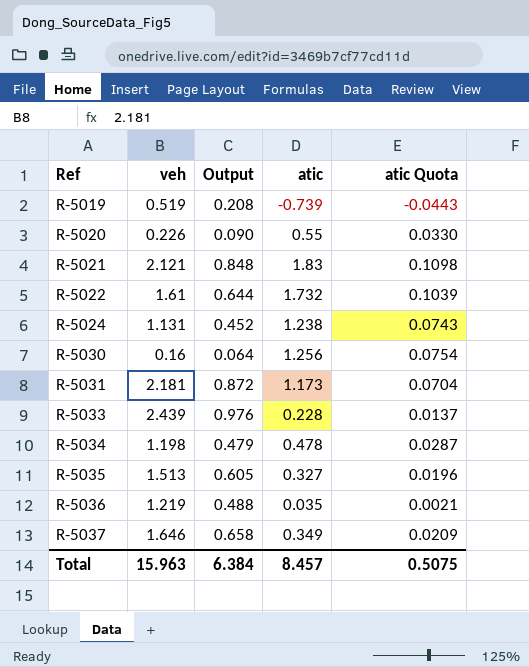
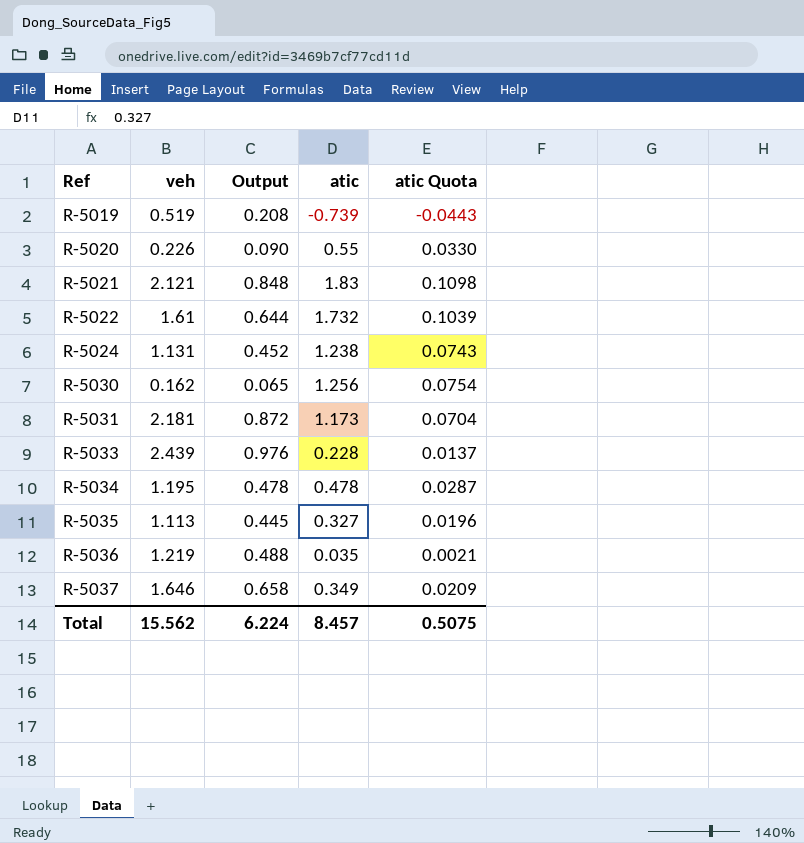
R-5030 | veh: 0.16 -> 0.162
R-5030 | Output: 0.064 -> 0.065
R-5034 | veh: 1.198 -> 1.195
R-5034 | Output: 0.479 -> 0.478
R-5035 | veh: 1.513 -> 1.113
R-5035 | Output: 0.605 -> 0.445
Total | veh: 15.963 -> 15.562
Total | Output: 6.384 -> 6.224

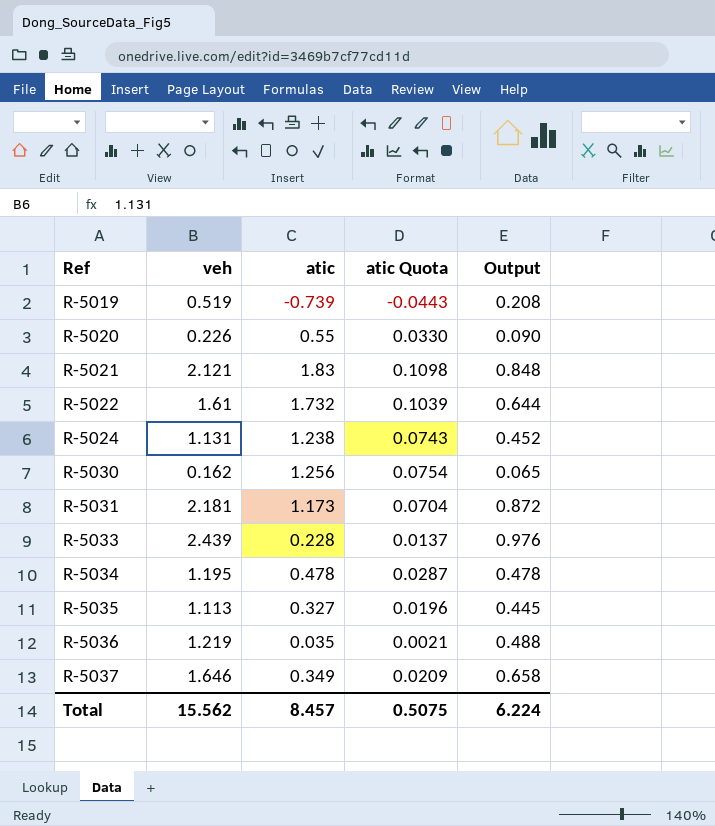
column Output | position: 3 -> 5

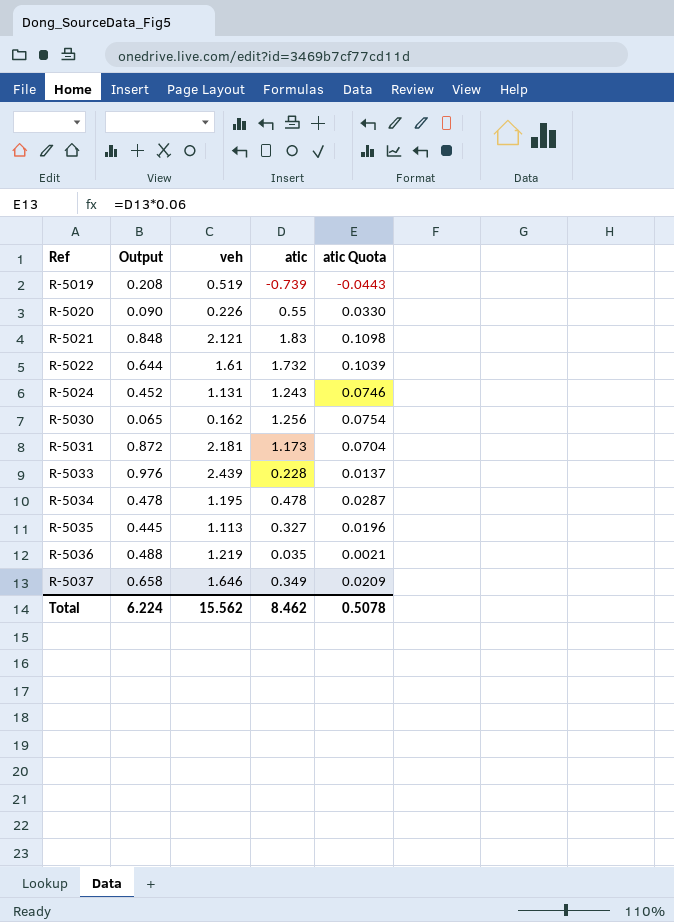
column Output | position: 5 -> 2
R-5024 | atic: 1.238 -> 1.243
R-5024 | atic Quota: 0.0743 -> 0.0746
Total | atic: 8.457 -> 8.462
Total | atic Quota: 0.5075 -> 0.5078

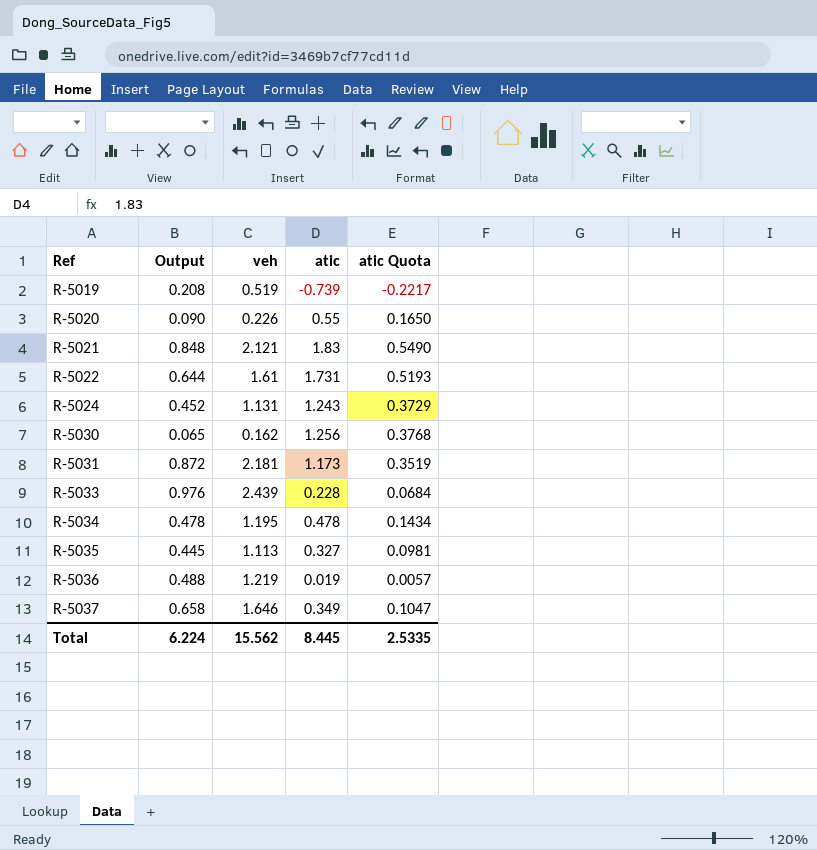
column atic Quota | formula: [atic] * 0.06 -> [atic] * 0.3
R-5022 | atic: 1.732 -> 1.731
R-5036 | atic: 0.035 -> 0.019
Total | atic: 8.462 -> 8.445
Total | atic Quota: 0.5078 -> 2.5335

